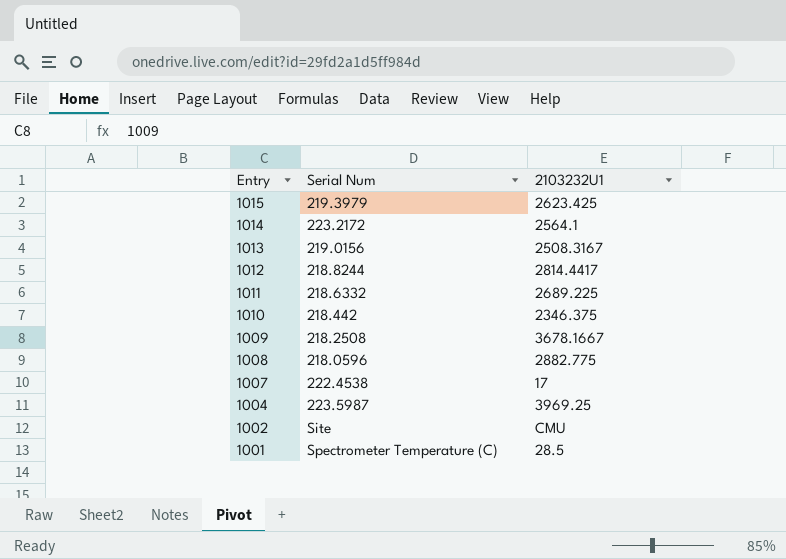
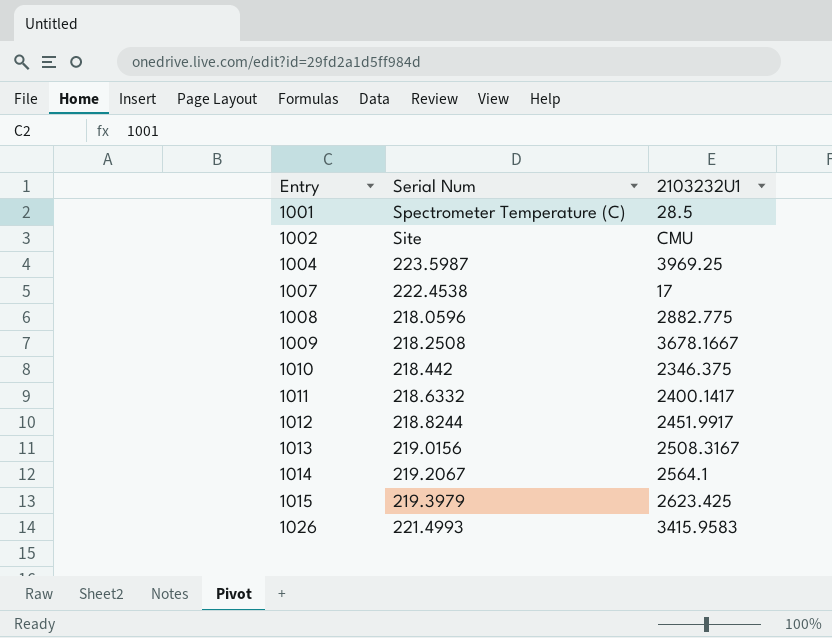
row order: Entry descending -> Entry ascending
1011 | 2103232U1: 2689.225 -> 2400.1417
1012 | 2103232U1: 2814.4417 -> 2451.9917
1014 | Serial Num: 223.2172 -> 219.2067
row 1026: none -> 221.4993 | 3415.9583

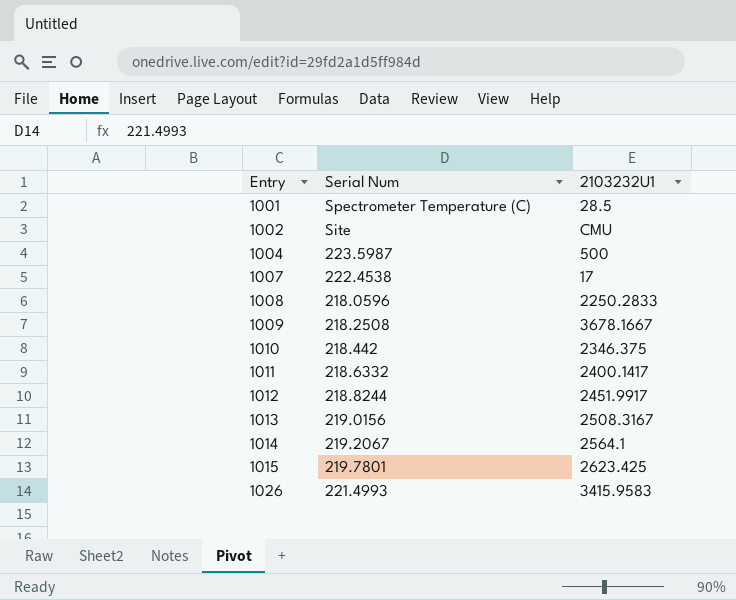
1004 | 2103232U1: 3969.25 -> 500
1008 | 2103232U1: 2882.775 -> 2250.2833
1015 | Serial Num: 219.3979 -> 219.7801

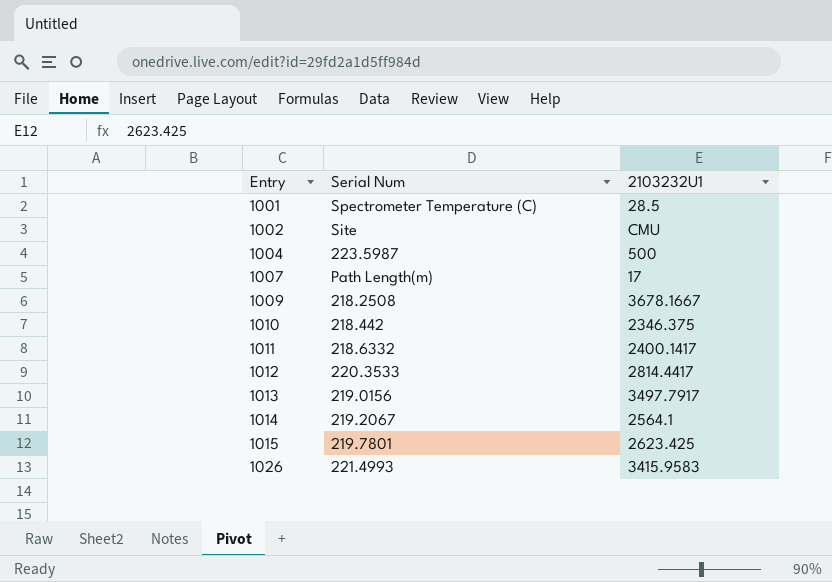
row 1008: 218.0596 | 2250.2833 -> none
1007 | Serial Num: 222.4538 -> Path Length(m)
1012 | Serial Num: 218.8244 -> 220.3533
1012 | 2103232U1: 2451.9917 -> 2814.4417
1013 | 2103232U1: 2508.3167 -> 3497.7917

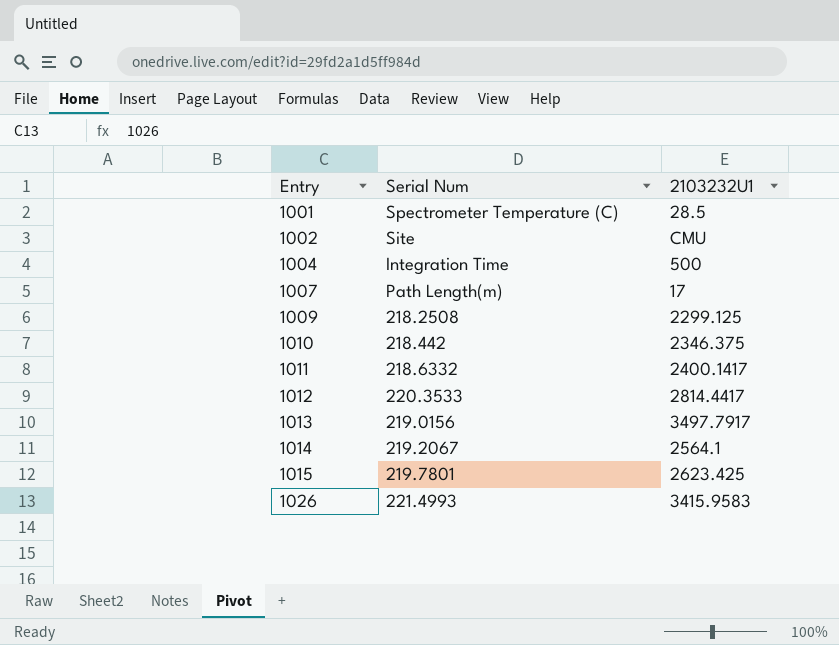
1004 | Serial Num: 223.5987 -> Integration Time
1009 | 2103232U1: 3678.1667 -> 2299.125

